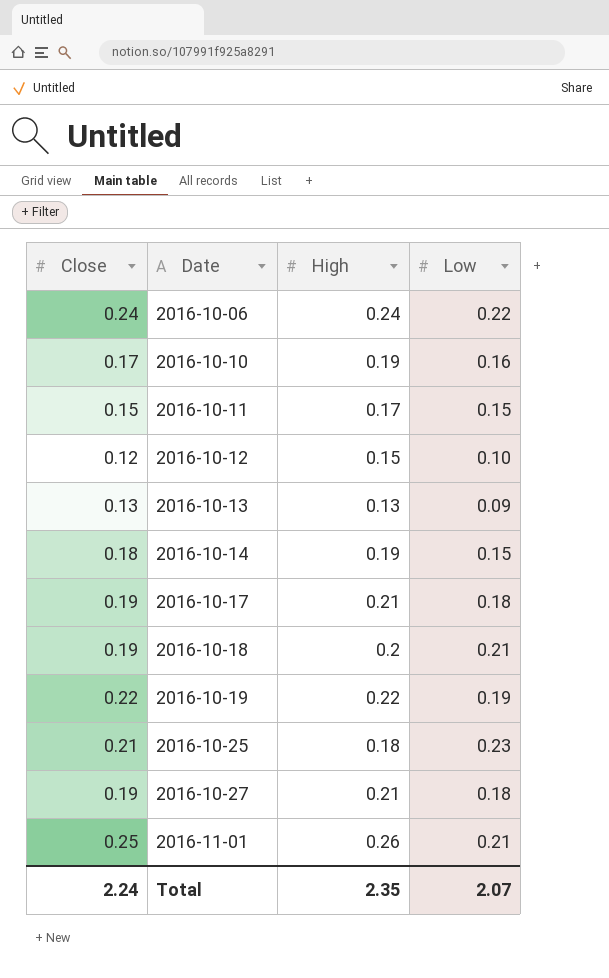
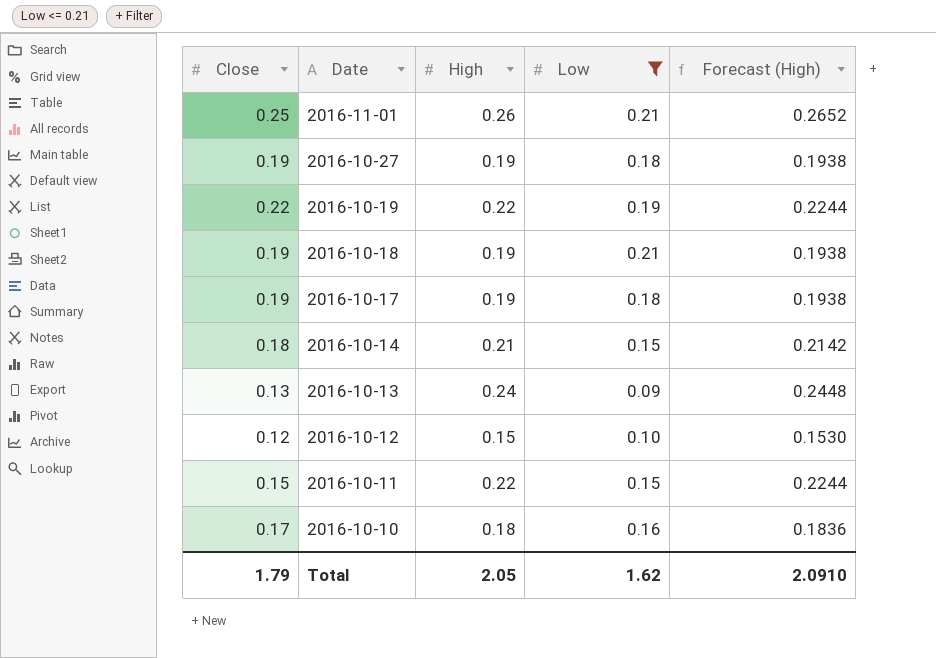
filter: none -> Low <= 0.21
row order: Date ascending -> Date descending
column Forecast (High) | formula: none -> [High] * 1.02
2016-10-27 | High: 0.21 -> 0.19
2016-10-18 | High: 0.2 -> 0.19
2016-10-17 | High: 0.21 -> 0.19
2016-10-14 | High: 0.19 -> 0.21
2016-10-13 | High: 0.13 -> 0.24
2016-10-11 | High: 0.17 -> 0.22
2016-10-10 | High: 0.19 -> 0.18
Total | Close: 2.24 -> 1.79
Total | High: 2.35 -> 2.05
Total | Low: 2.07 -> 1.62

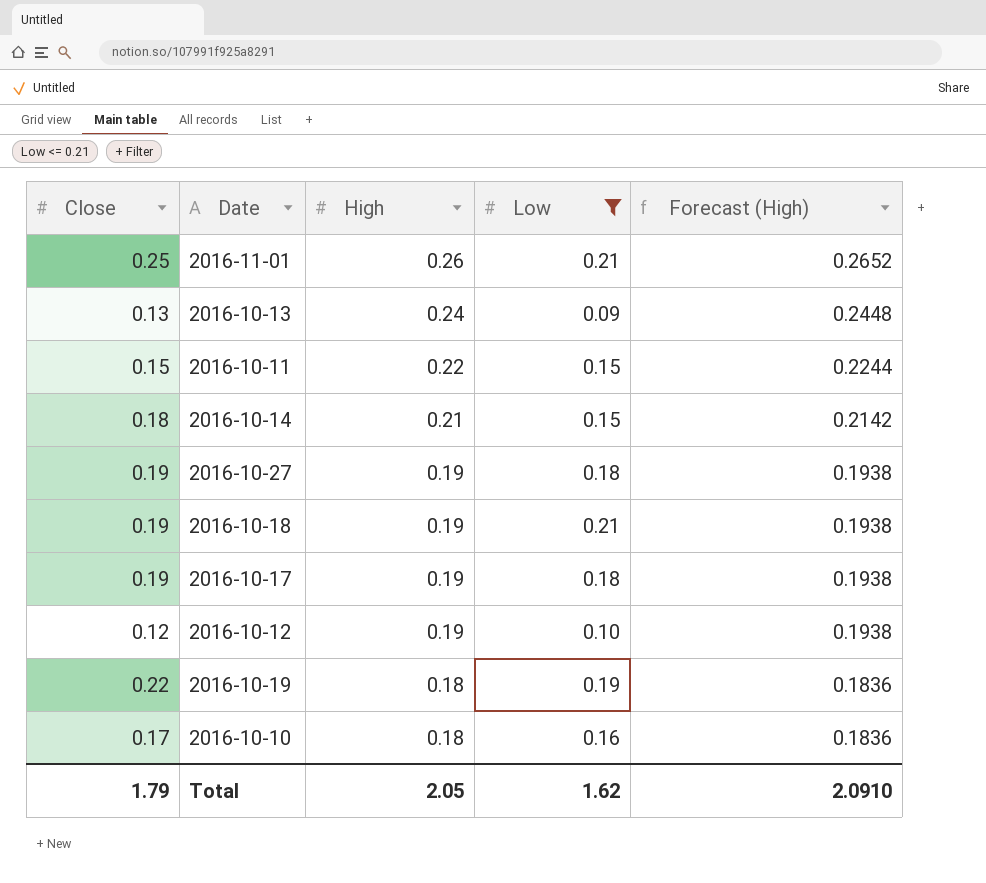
row order: Date descending -> High descending
2016-10-12 | High: 0.15 -> 0.19
2016-10-12 | Forecast (High): 0.1530 -> 0.1938
2016-10-19 | High: 0.22 -> 0.18
2016-10-19 | Forecast (High): 0.2244 -> 0.1836

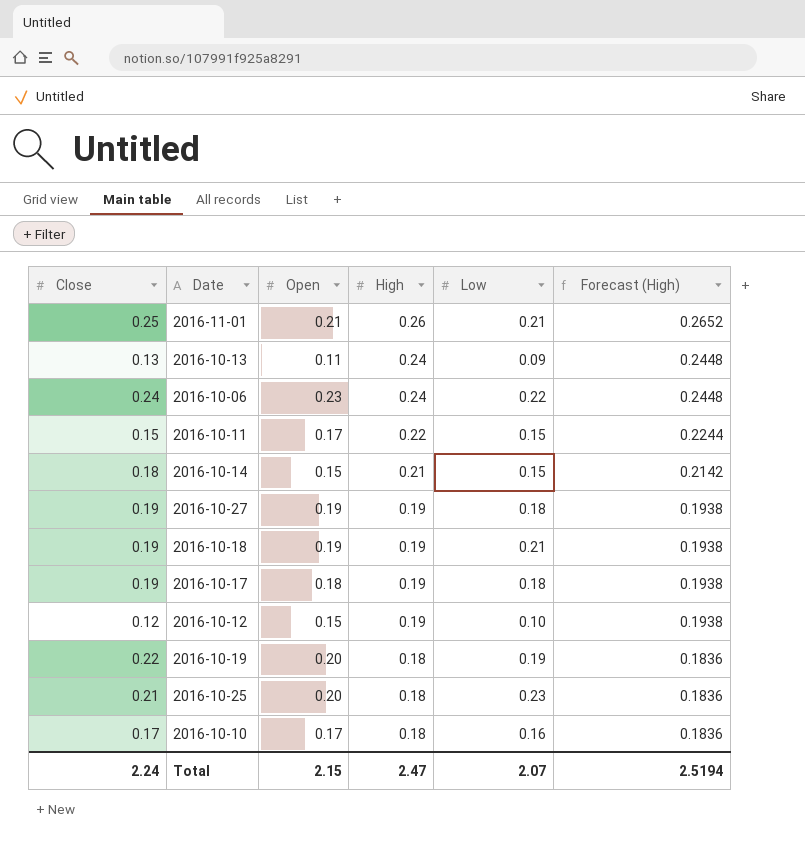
filter: Low <= 0.21 -> none
column Open | position: none -> 3
Total | Close: 1.79 -> 2.24
Total | High: 2.05 -> 2.47
Total | Low: 1.62 -> 2.07
Total | Forecast (High): 2.0910 -> 2.5194

